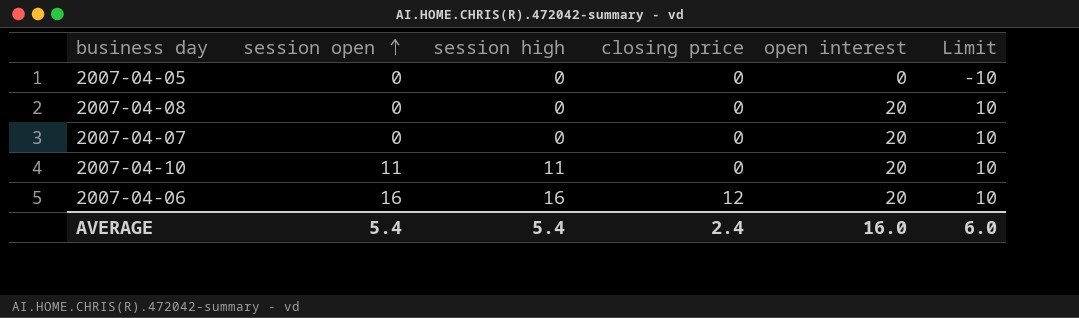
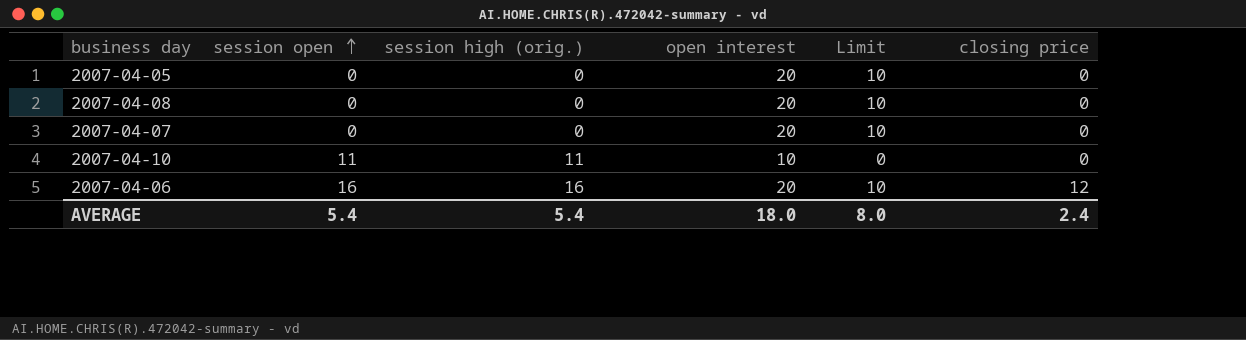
column name: session high -> session high (orig.)
column closing price | position: 4 -> 6
2007-04-05 | open interest: 0 -> 20
2007-04-05 | Limit: -10 -> 10
2007-04-10 | open interest: 20 -> 10
2007-04-10 | Limit: 10 -> 0
AVERAGE | open interest: 16.0 -> 18.0
AVERAGE | Limit: 6.0 -> 8.0

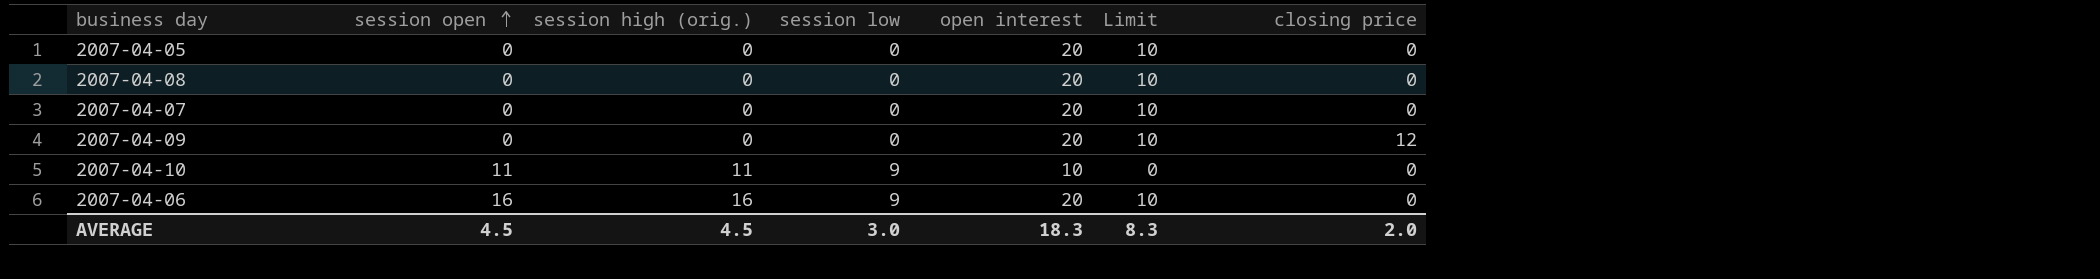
column session low | position: none -> 4
row 2007-04-09: none -> 0 | 0 | 0 | 20 | 10 | 12
2007-04-06 | closing price: 12 -> 0
AVERAGE | session open: 5.4 -> 4.5
AVERAGE | session high (orig.): 5.4 -> 4.5
AVERAGE | open interest: 18.0 -> 18.3
AVERAGE | Limit: 8.0 -> 8.3
AVERAGE | closing price: 2.4 -> 2.0

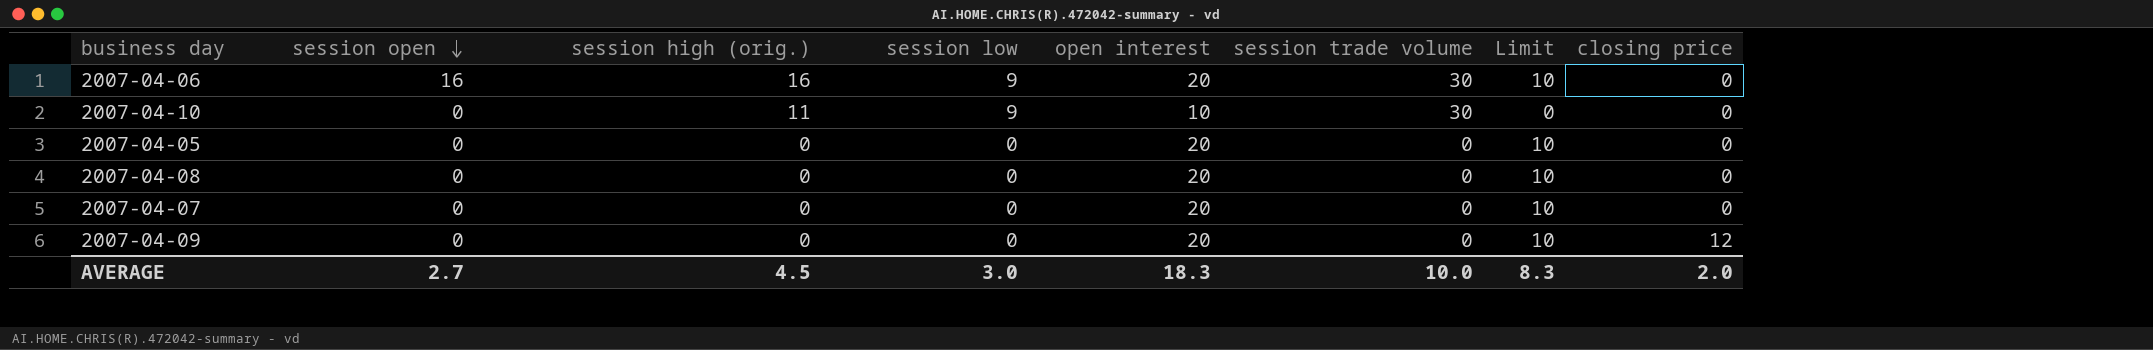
row order: session open ascending -> session open descending
column session trade volume | position: none -> 6
2007-04-10 | session open: 11 -> 0
AVERAGE | session open: 4.5 -> 2.7

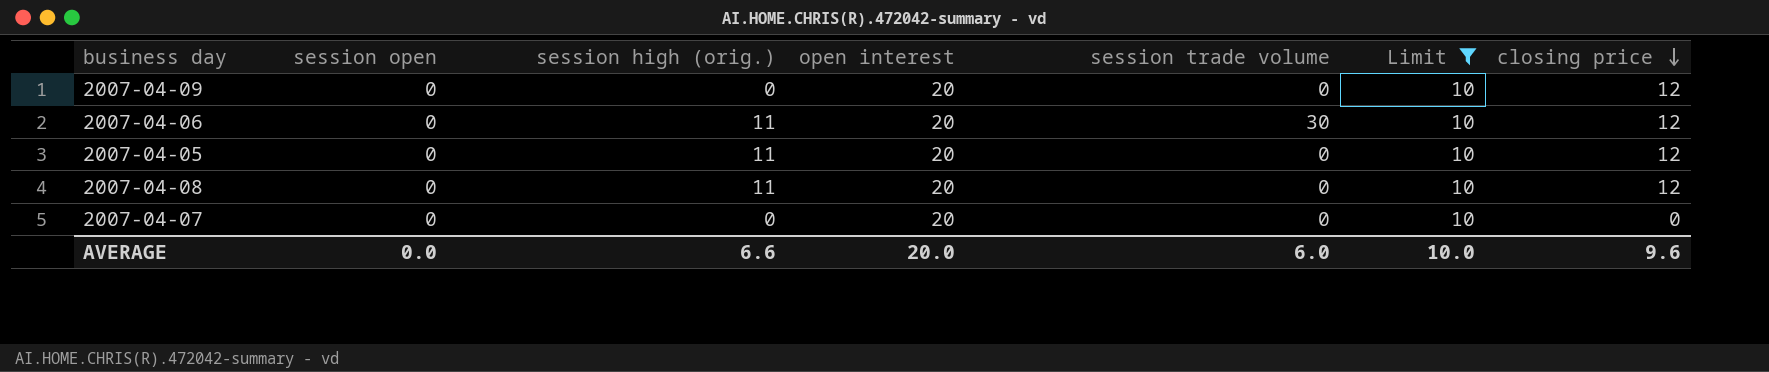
filter: none -> Limit = 10
row order: session open descending -> closing price descending
column session low | position: 4 -> none
2007-04-06 | session open: 16 -> 0
2007-04-06 | session high (orig.): 16 -> 11
2007-04-06 | closing price: 0 -> 12
2007-04-05 | session high (orig.): 0 -> 11
2007-04-05 | closing price: 0 -> 12
2007-04-08 | session high (orig.): 0 -> 11
2007-04-08 | closing price: 0 -> 12
AVERAGE | session open: 2.7 -> 0.0
AVERAGE | session high (orig.): 4.5 -> 6.6
AVERAGE | open interest: 18.3 -> 20.0
AVERAGE | session trade volume: 10.0 -> 6.0
AVERAGE | Limit: 8.3 -> 10.0
AVERAGE | closing price: 2.0 -> 9.6

